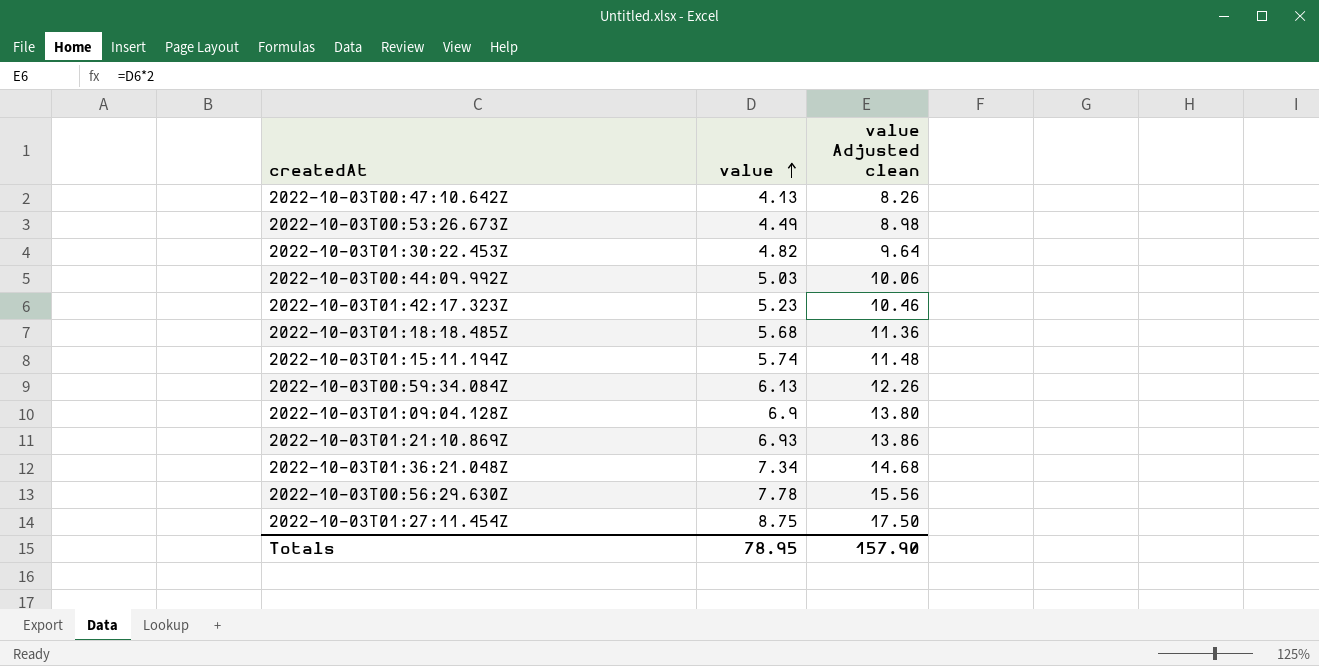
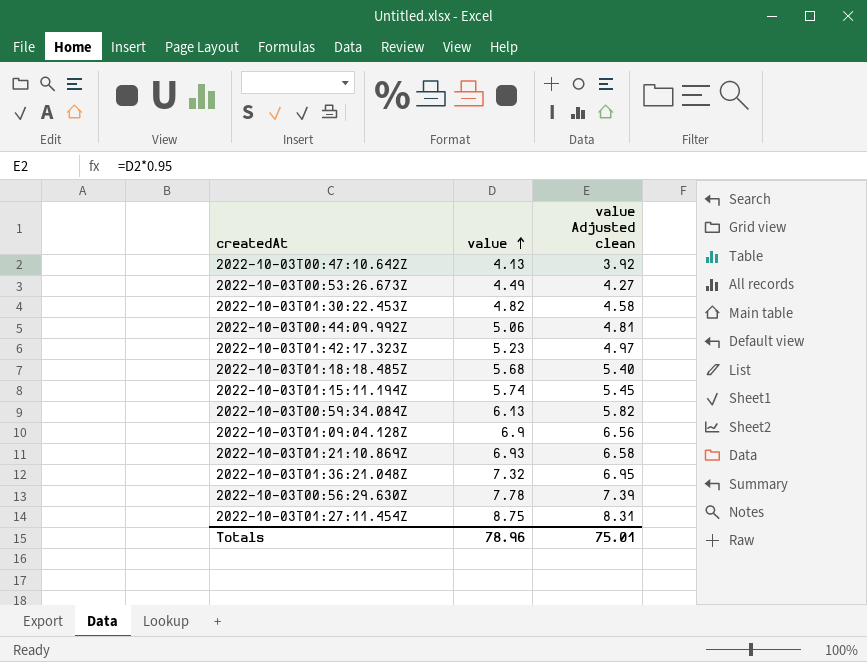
column value Adjusted clean | formula: [value] * 2 -> [value] * 0.95
2022-10-03T00:44:09.992Z | value: 5.03 -> 5.06
2022-10-03T01:36:21.048Z | value: 7.34 -> 7.32
Totals | value: 78.95 -> 78.96
Totals | value Adjusted clean: 157.90 -> 75.01

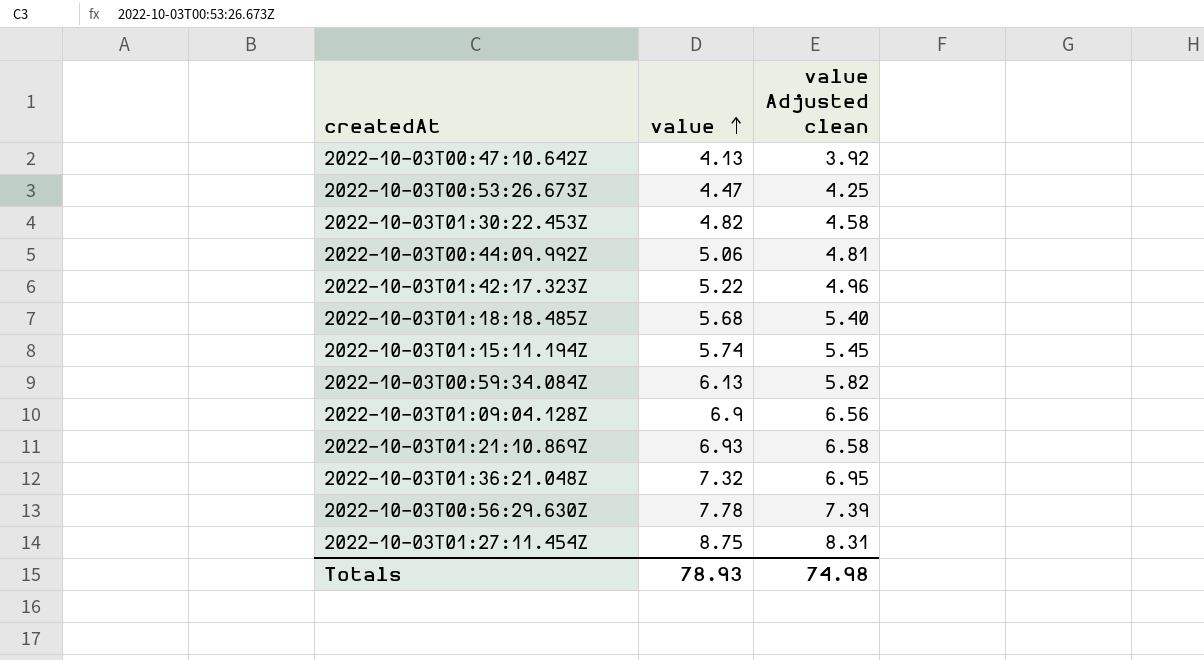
2022-10-03T00:53:26.673Z | value: 4.49 -> 4.47
2022-10-03T00:53:26.673Z | value Adjusted clean: 4.27 -> 4.25
2022-10-03T01:42:17.323Z | value: 5.23 -> 5.22
2022-10-03T01:42:17.323Z | value Adjusted clean: 4.97 -> 4.96
Totals | value: 78.96 -> 78.93
Totals | value Adjusted clean: 75.01 -> 74.98

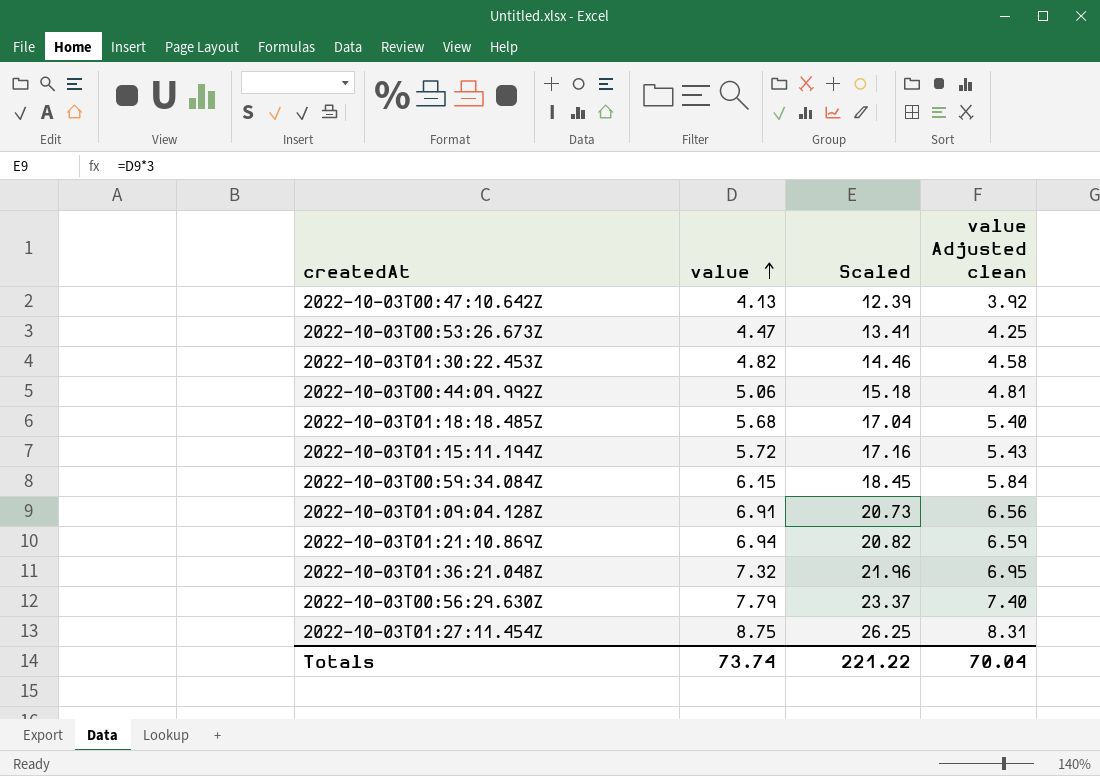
column Scaled | formula: none -> [value] * 3
row 2022-10-03T01:42:17.323Z: 5.22 | 4.96 -> none
2022-10-03T01:15:11.194Z | value: 5.74 -> 5.72
2022-10-03T01:15:11.194Z | value Adjusted clean: 5.45 -> 5.43
2022-10-03T00:59:34.084Z | value: 6.13 -> 6.15
2022-10-03T00:59:34.084Z | value Adjusted clean: 5.82 -> 5.84
2022-10-03T01:09:04.128Z | value: 6.9 -> 6.91
2022-10-03T01:21:10.869Z | value: 6.93 -> 6.94
2022-10-03T01:21:10.869Z | value Adjusted clean: 6.58 -> 6.59
2022-10-03T00:56:29.630Z | value: 7.78 -> 7.79
2022-10-03T00:56:29.630Z | value Adjusted clean: 7.39 -> 7.40
Totals | value: 78.93 -> 73.74
Totals | value Adjusted clean: 74.98 -> 70.04

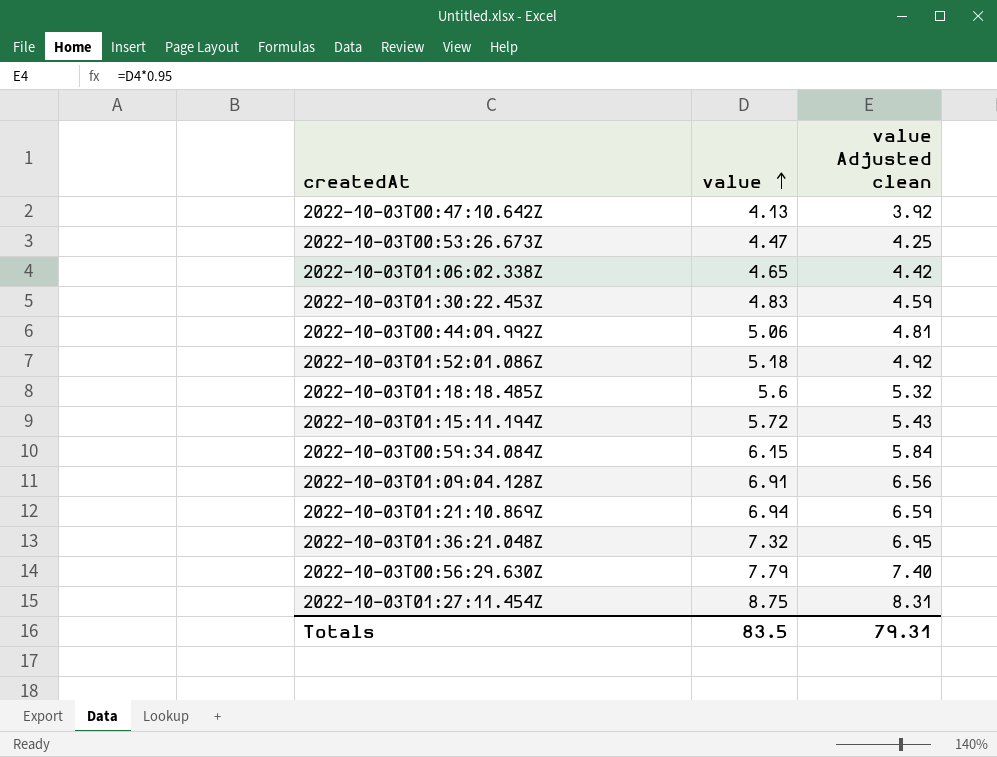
column Scaled | formula: [value] * 3 -> none
row 2022-10-03T01:06:02.338Z: none -> 4.65 | 4.42
2022-10-03T01:30:22.453Z | value: 4.82 -> 4.83
2022-10-03T01:30:22.453Z | value Adjusted clean: 4.58 -> 4.59
row 2022-10-03T01:52:01.086Z: none -> 5.18 | 4.92
2022-10-03T01:18:18.485Z | value: 5.68 -> 5.6
2022-10-03T01:18:18.485Z | value Adjusted clean: 5.40 -> 5.32
Totals | value: 73.74 -> 83.5
Totals | value Adjusted clean: 70.04 -> 79.31

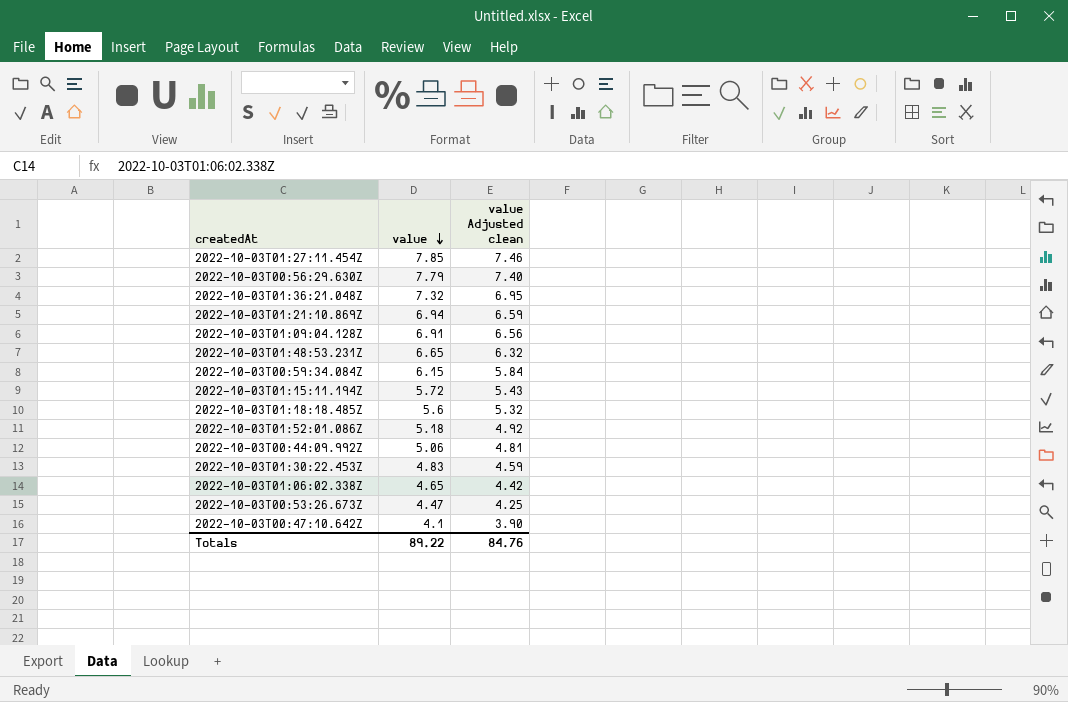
row order: value ascending -> value descending
2022-10-03T01:27:11.454Z | value: 8.75 -> 7.85
2022-10-03T01:27:11.454Z | value Adjusted clean: 8.31 -> 7.46
row 2022-10-03T01:48:53.231Z: none -> 6.65 | 6.32
2022-10-03T00:47:10.642Z | value: 4.13 -> 4.1
2022-10-03T00:47:10.642Z | value Adjusted clean: 3.92 -> 3.90
Totals | value: 83.5 -> 89.22
Totals | value Adjusted clean: 79.31 -> 84.76

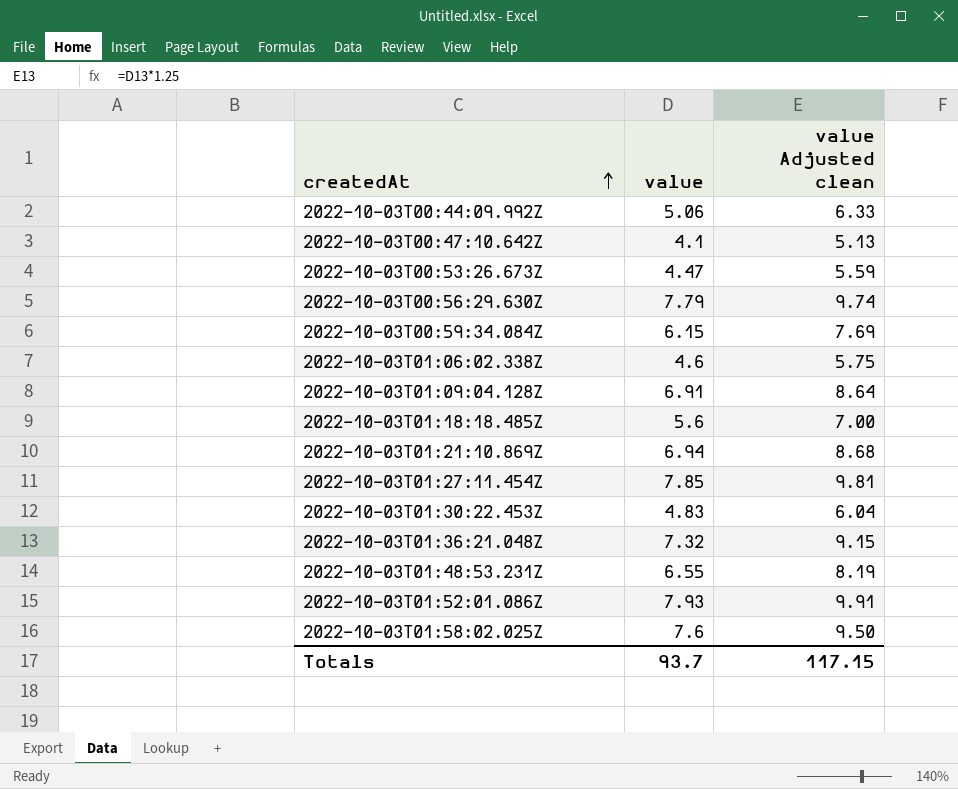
row order: value descending -> createdAt ascending
column value Adjusted clean | formula: [value] * 0.95 -> [value] * 1.25
row 2022-10-03T01:15:11.194Z: 5.72 | 5.43 -> none
2022-10-03T01:06:02.338Z | value: 4.65 -> 4.6
2022-10-03T01:48:53.231Z | value: 6.65 -> 6.55
2022-10-03T01:52:01.086Z | value: 5.18 -> 7.93
row 2022-10-03T01:58:02.025Z: none -> 7.6 | 9.50
Totals | value: 89.22 -> 93.7
Totals | value Adjusted clean: 84.76 -> 117.15

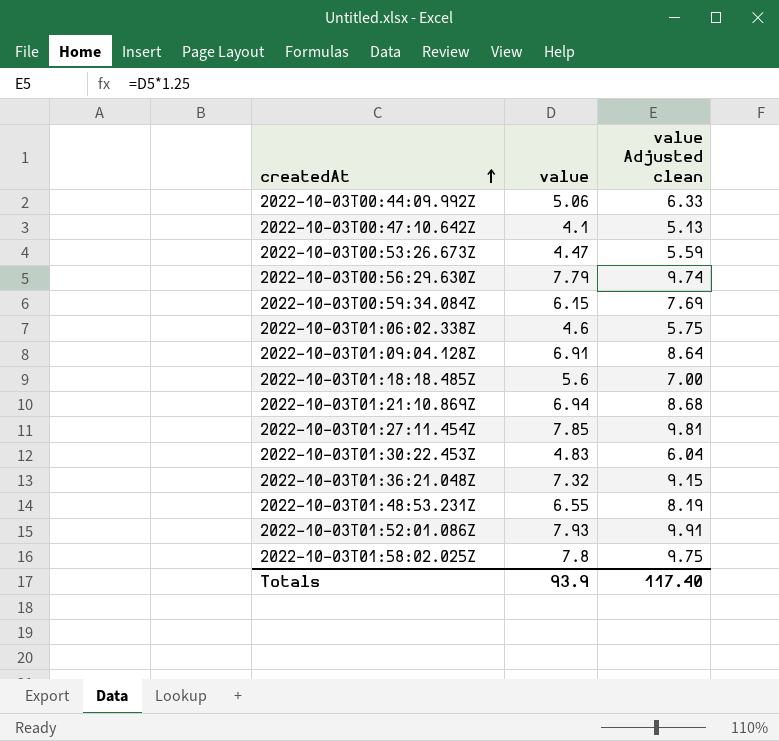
2022-10-03T01:58:02.025Z | value: 7.6 -> 7.8
2022-10-03T01:58:02.025Z | value Adjusted clean: 9.50 -> 9.75
Totals | value: 93.7 -> 93.9
Totals | value Adjusted clean: 117.15 -> 117.40

